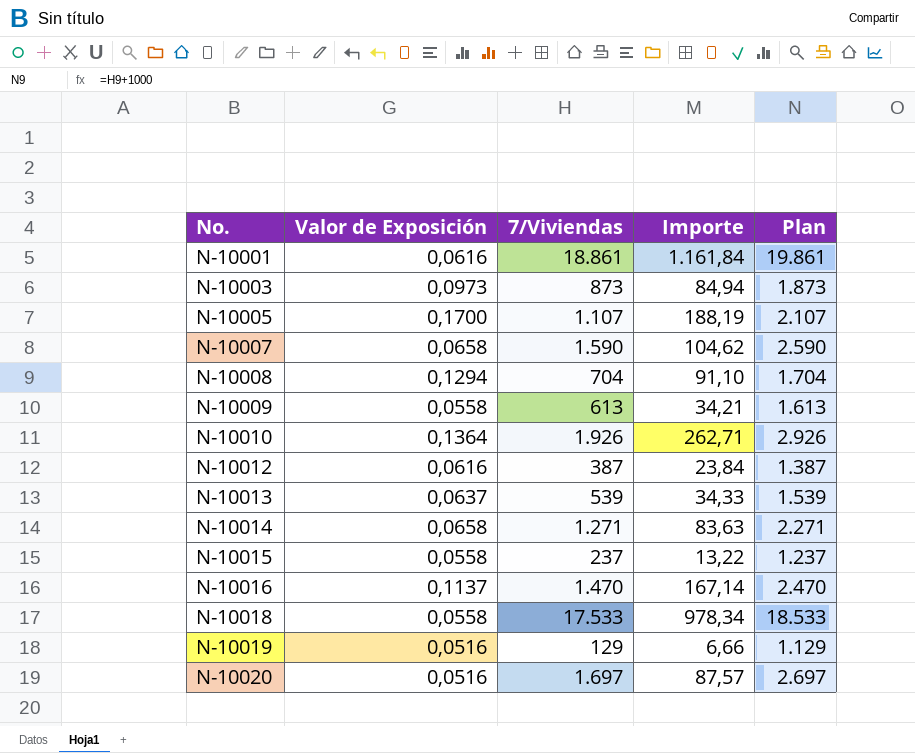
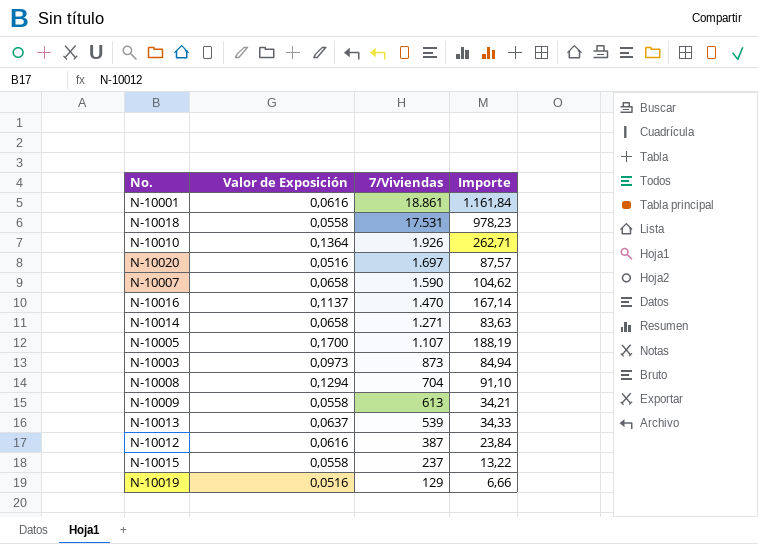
row order: No. ascending -> 7/Viviendas descending
column Plan | formula: [7/Viviendas] + 1000 -> none
N-10018 | 7/Viviendas: 17.533 -> 17.531
N-10018 | Importe: 978,34 -> 978,23

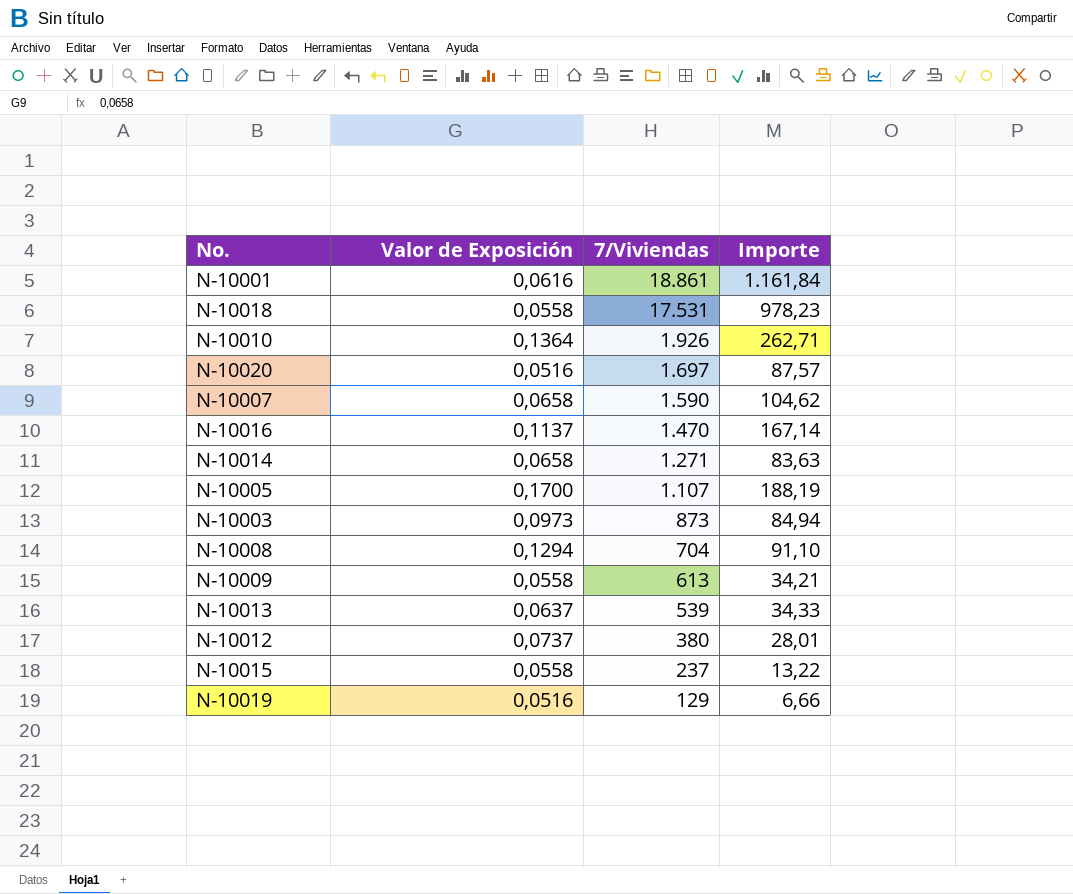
N-10012 | Valor de Exposición: 0,0616 -> 0,0737
N-10012 | 7/Viviendas: 387 -> 380
N-10012 | Importe: 23,84 -> 28,01

